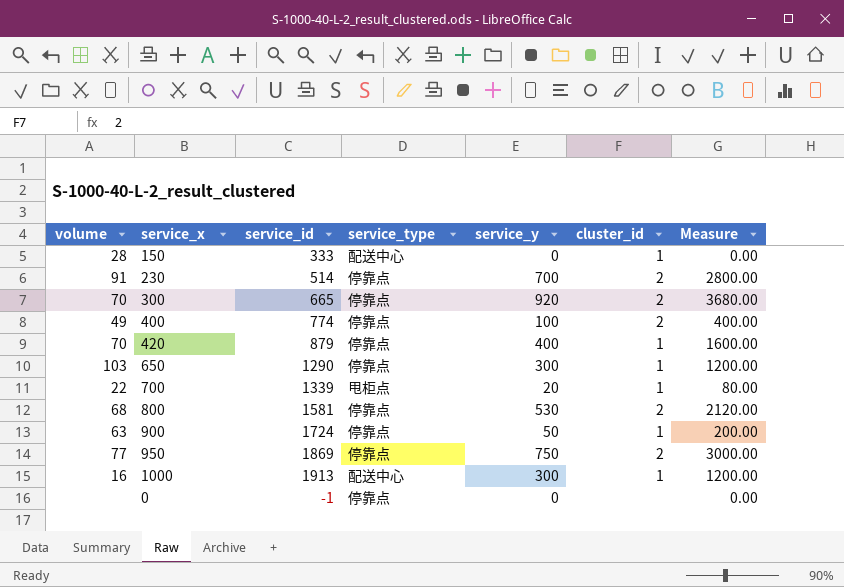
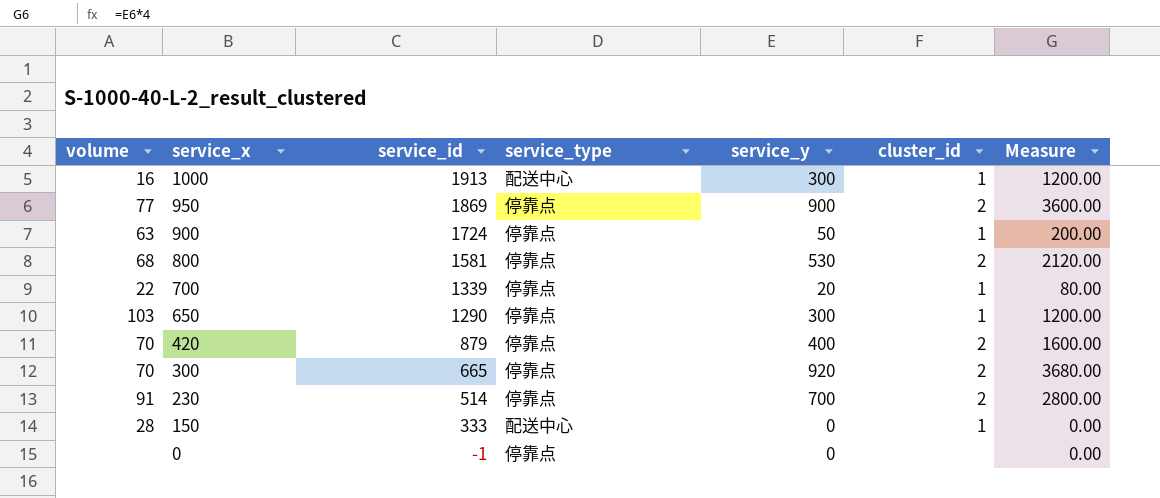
row order: none -> service_x descending
row 400: 49 | 774 | 停靠点 | 100 | 2 | 400.00 -> none
950 | service_y: 750 -> 900
950 | Measure: 3000.00 -> 3600.00
700 | service_type: 甩柜点 -> 停靠点
420 | cluster_id: 1 -> 2

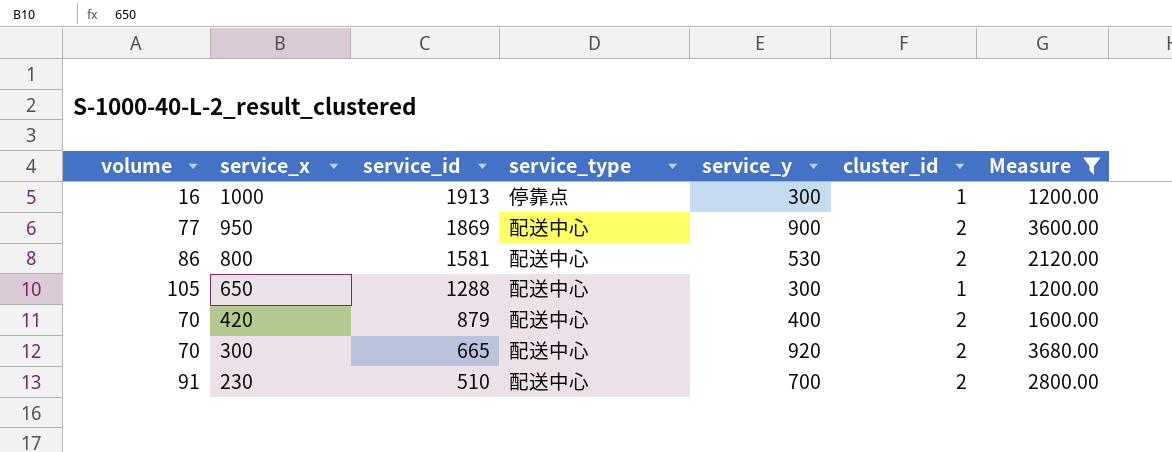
filter: none -> Measure >= 1200.00
1000 | service_type: 配送中心 -> 停靠点
950 | service_type: 停靠点 -> 配送中心
800 | volume: 68 -> 86
800 | service_type: 停靠点 -> 配送中心
650 | volume: 103 -> 105
650 | service_id: 1290 -> 1288
650 | service_type: 停靠点 -> 配送中心
420 | service_type: 停靠点 -> 配送中心
300 | service_type: 停靠点 -> 配送中心
230 | service_id: 514 -> 510
230 | service_type: 停靠点 -> 配送中心

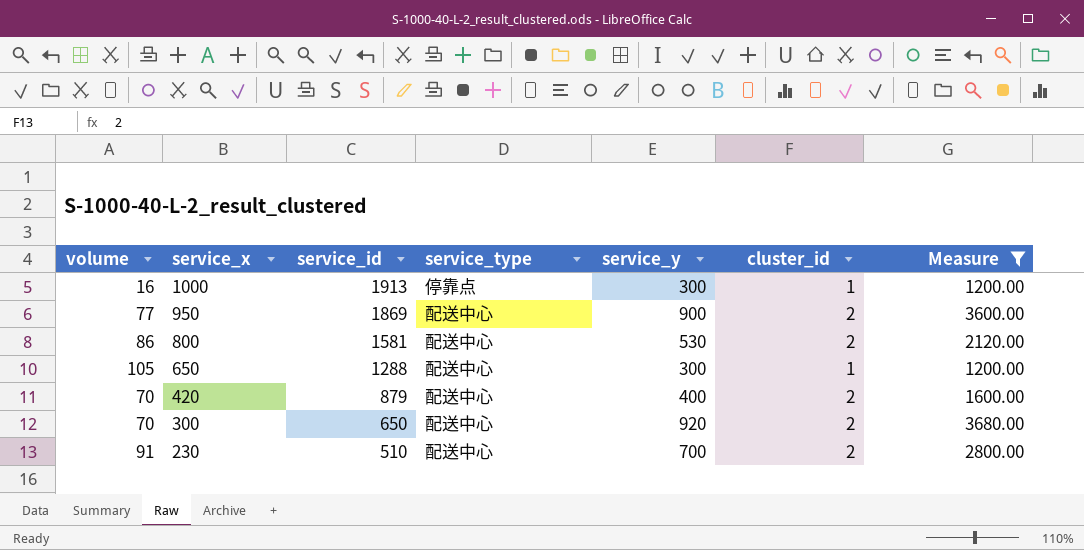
300 | service_id: 665 -> 650

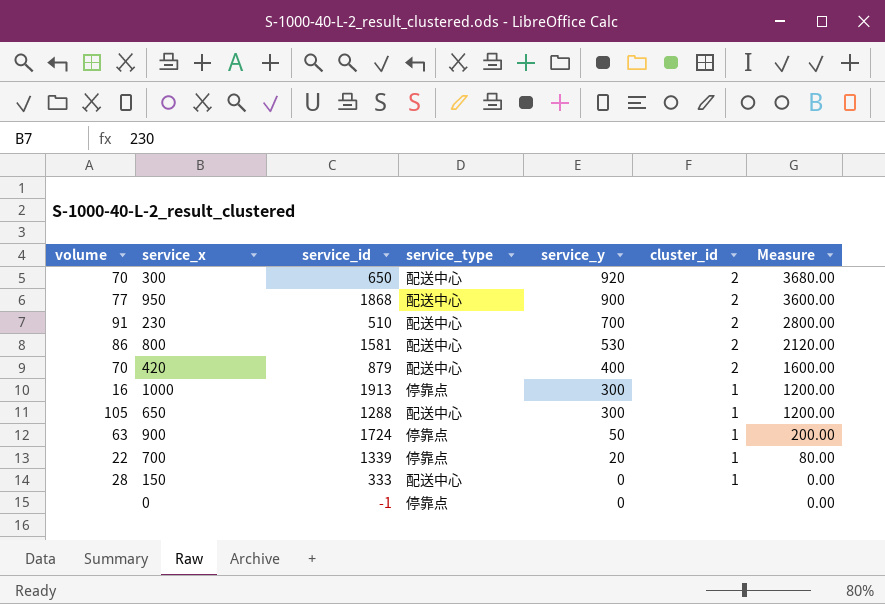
filter: Measure >= 1200.00 -> none
row order: service_x descending -> service_y descending
950 | service_id: 1869 -> 1868

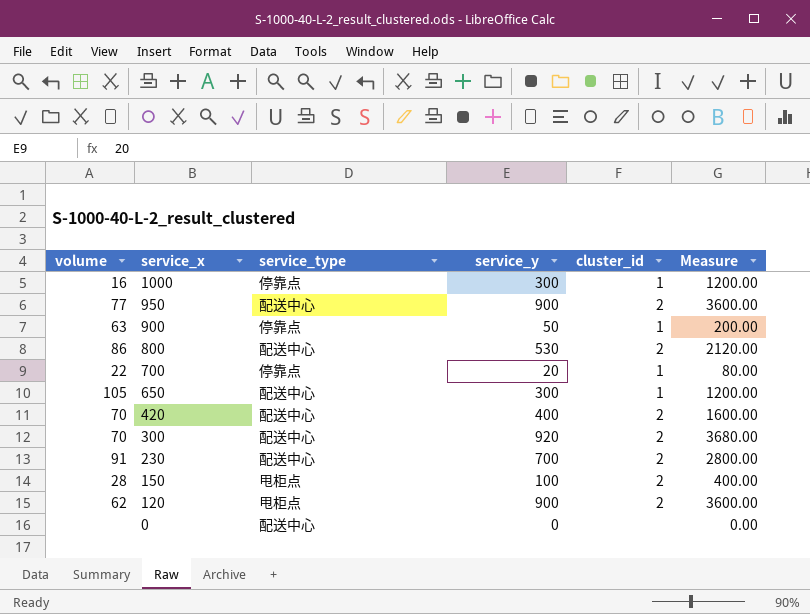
row order: service_y descending -> service_x descending
column service_id | position: 3 -> none
150 | service_type: 配送中心 -> 甩柜点
150 | service_y: 0 -> 100
150 | cluster_id: 1 -> 2
150 | Measure: 0.00 -> 400.00
row 120: none -> 62 | 甩柜点 | 900 | 2 | 3600.00
0 | service_type: 停靠点 -> 配送中心

